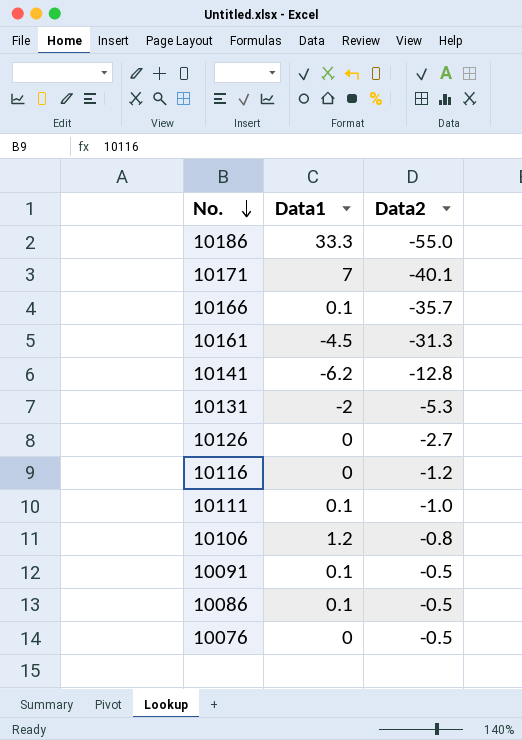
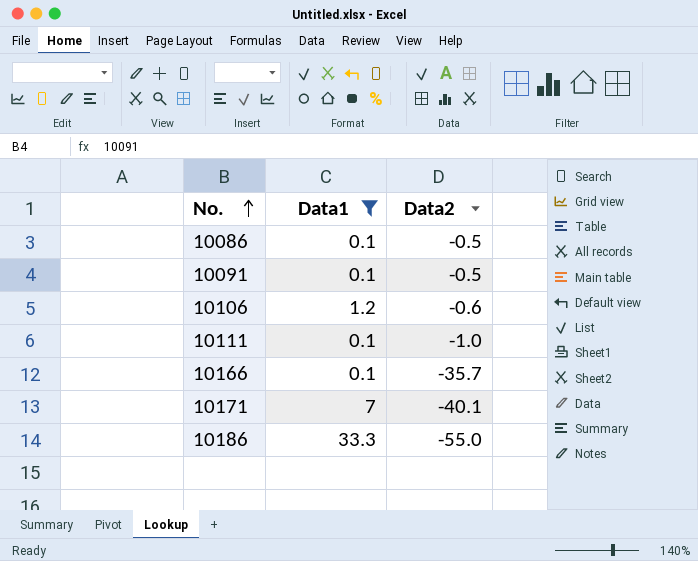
filter: none -> Data1 >= 0.1
row order: No. descending -> No. ascending
10106 | Data2: -0.8 -> -0.6

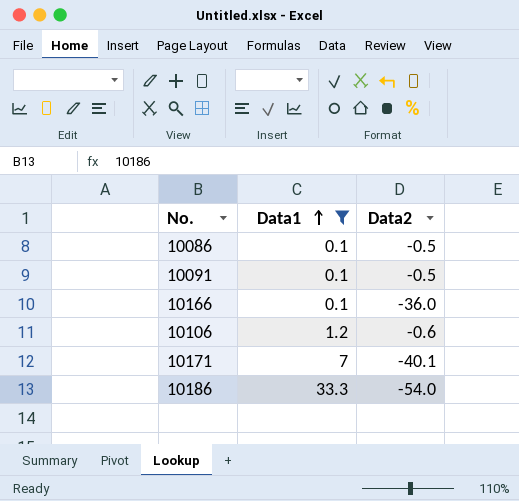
row order: No. ascending -> Data1 ascending
row 10111: 0.1 | -1.0 -> none
10166 | Data2: -35.7 -> -36.0
10186 | Data2: -55.0 -> -54.0

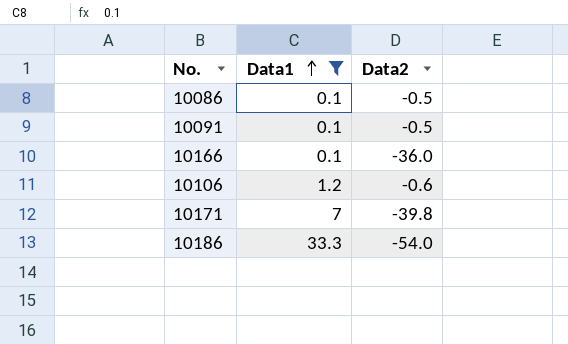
10171 | Data2: -40.1 -> -39.8

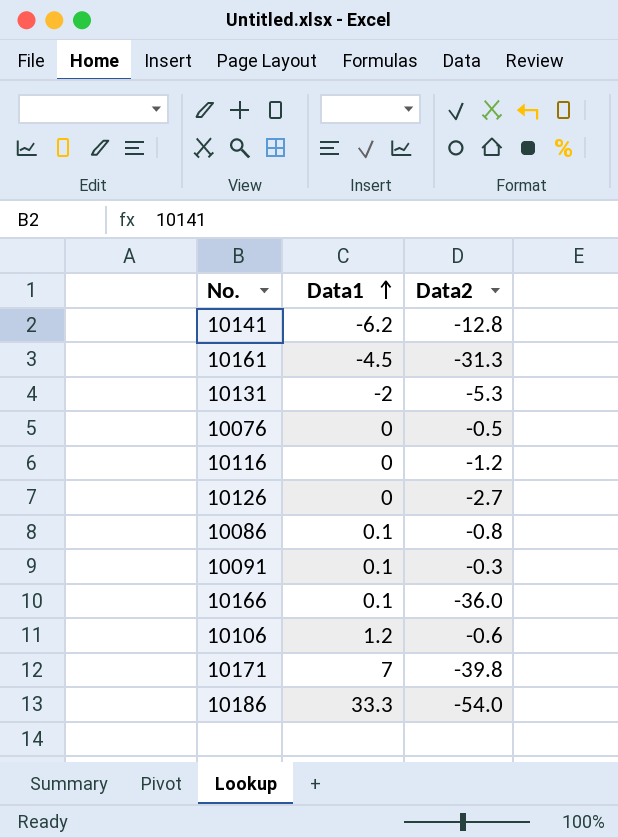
filter: Data1 >= 0.1 -> none
10086 | Data2: -0.5 -> -0.8
10091 | Data2: -0.5 -> -0.3

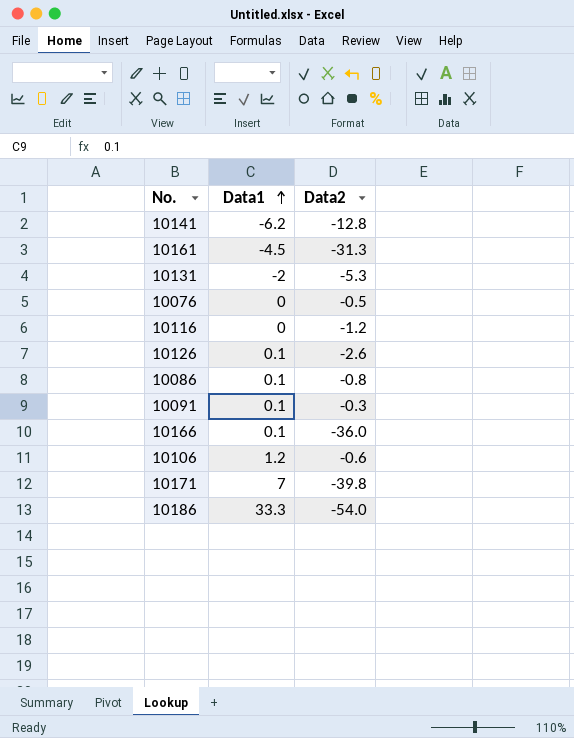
10126 | Data1: 0 -> 0.1
10126 | Data2: -2.7 -> -2.6

